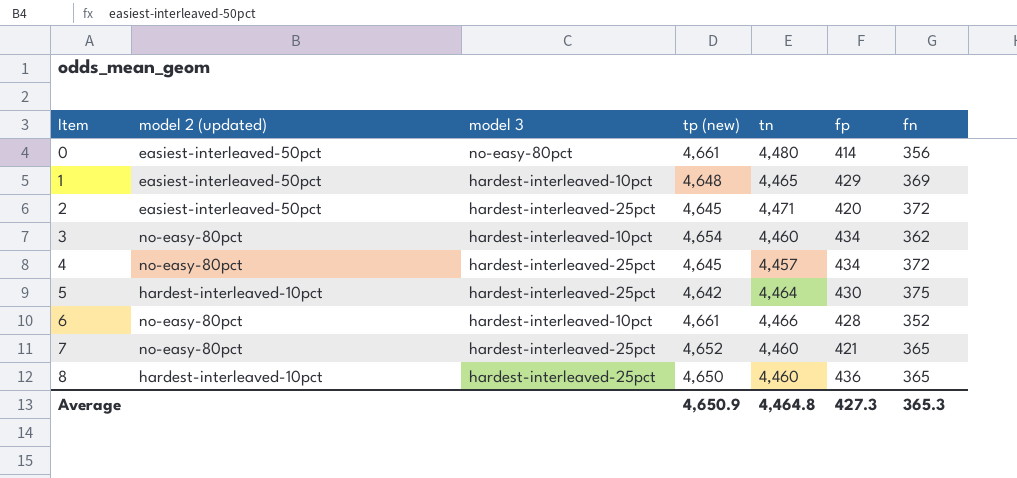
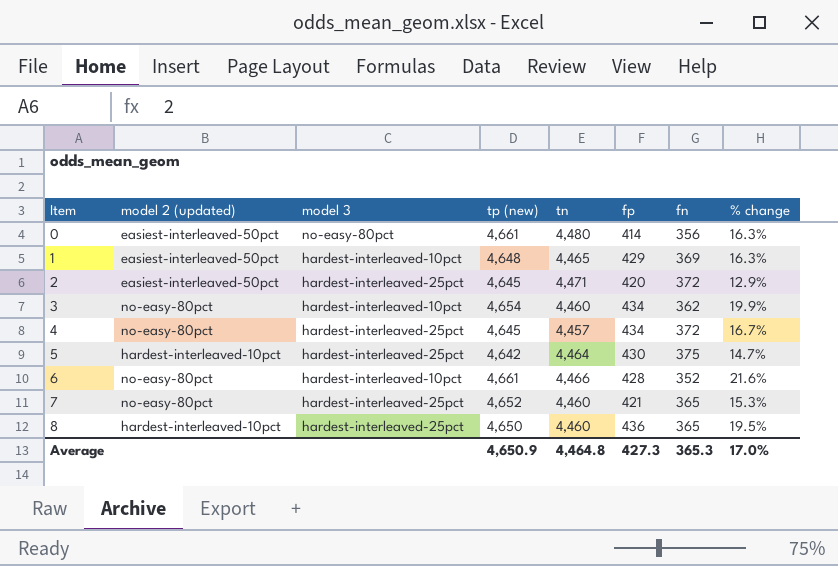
column % change | formula: none -> ([fp] - [fn]) / [fn]

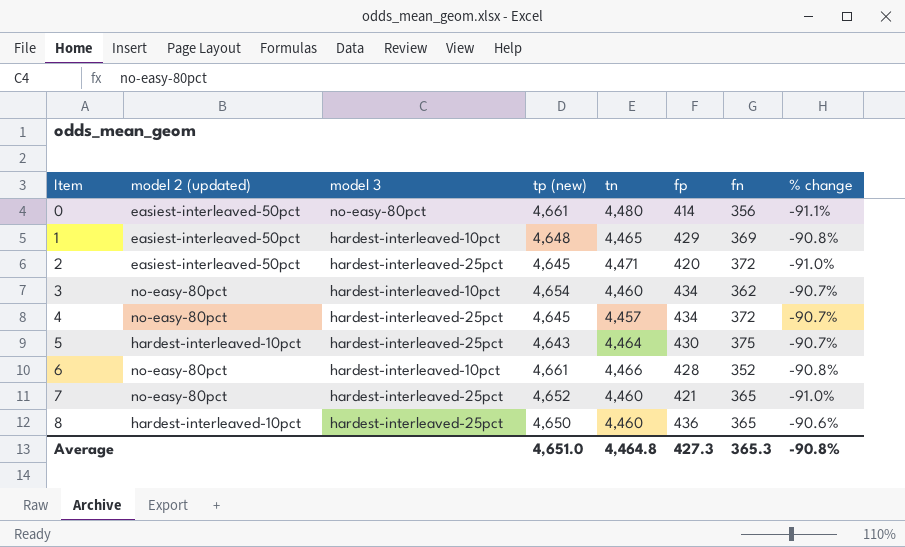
column % change | formula: ([fp] - [fn]) / [fn] -> ([fp] - [tp (new)]) / [tp (new)]
5 | tp (new): 4,642 -> 4,643
Average | tp (new): 4,650.9 -> 4,651.0
Average | % change: 17.0% -> -90.8%

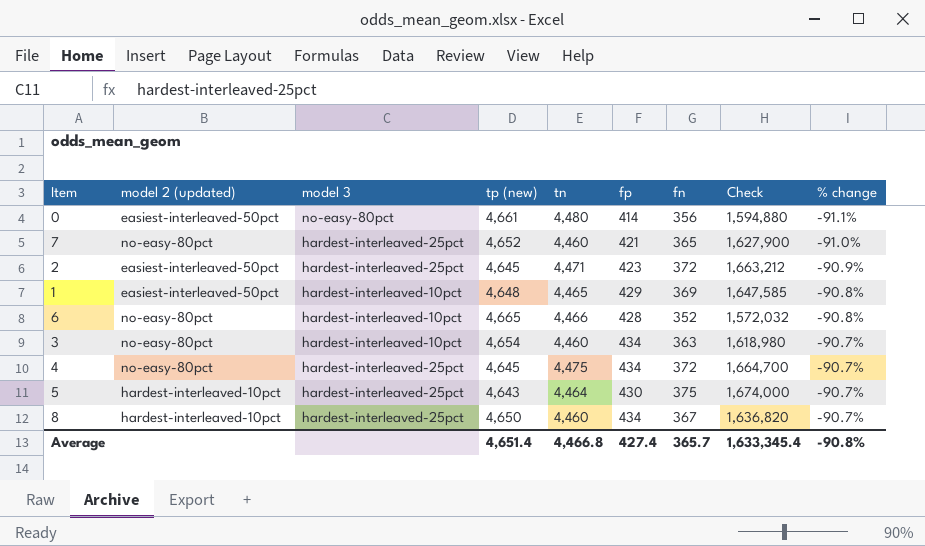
row order: Item ascending -> % change ascending
column Check | formula: none -> [tn] * [fn]
2 | fp: 420 -> 423
2 | % change: -91.0% -> -90.9%
6 | tp (new): 4,661 -> 4,665
3 | fn: 362 -> 363
4 | tn: 4,457 -> 4,475
8 | fp: 436 -> 434
8 | fn: 365 -> 367
8 | % change: -90.6% -> -90.7%
Average | tp (new): 4,651.0 -> 4,651.4
Average | tn: 4,464.8 -> 4,466.8
Average | fp: 427.3 -> 427.4
Average | fn: 365.3 -> 365.7

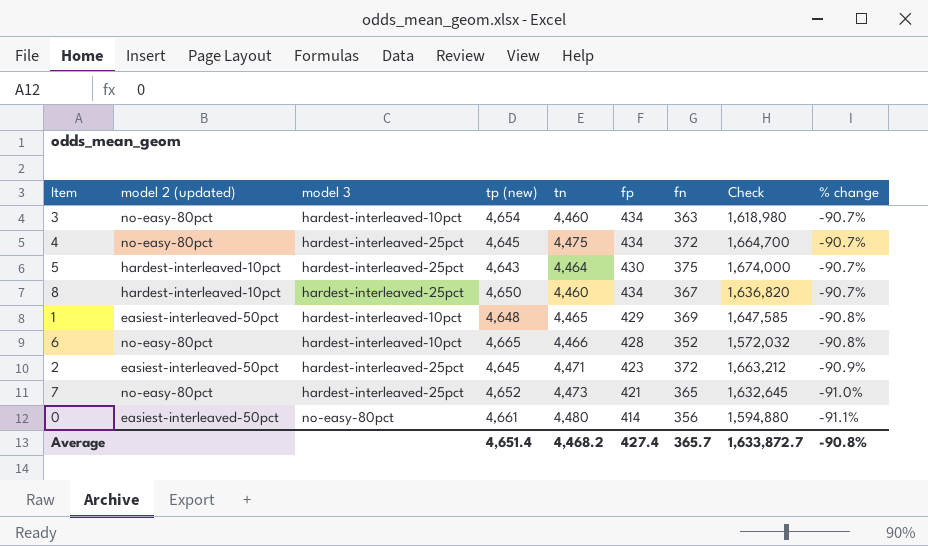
row order: % change ascending -> % change descending
7 | tn: 4,460 -> 4,473
7 | Check: 1,627,900 -> 1,632,645
Average | tn: 4,466.8 -> 4,468.2
Average | Check: 1,633,345.4 -> 1,633,872.7

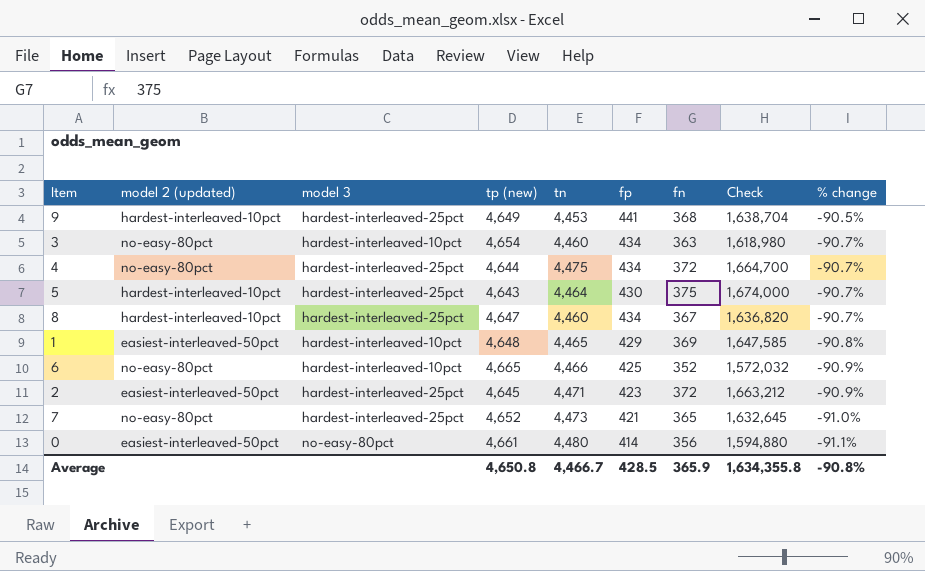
row 9: none -> hardest-interleaved-10pct | hardest-interleaved-25pct | 4,649 | 4,453 | 441 | 368 | 1,638,704 | -90.5%
4 | tp (new): 4,645 -> 4,644
8 | tp (new): 4,650 -> 4,647
6 | fp: 428 -> 425
6 | % change: -90.8% -> -90.9%
Average | tp (new): 4,651.4 -> 4,650.8
Average | tn: 4,468.2 -> 4,466.7
Average | fp: 427.4 -> 428.5
Average | fn: 365.7 -> 365.9
Average | Check: 1,633,872.7 -> 1,634,355.8

